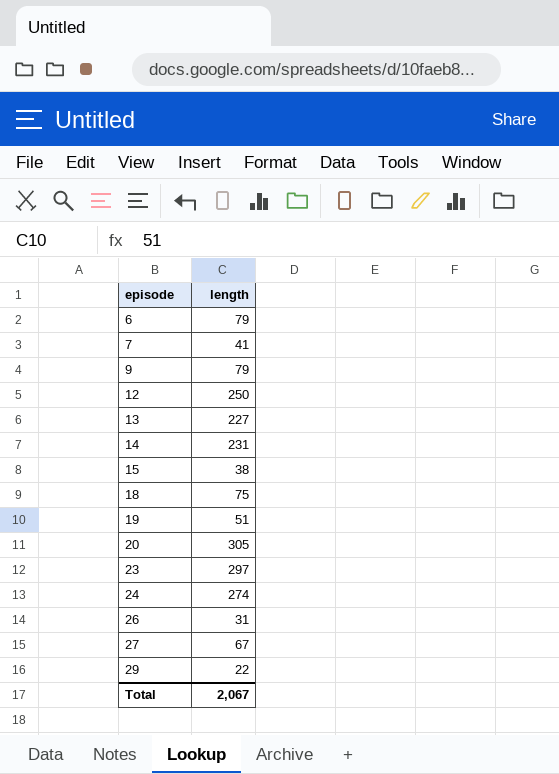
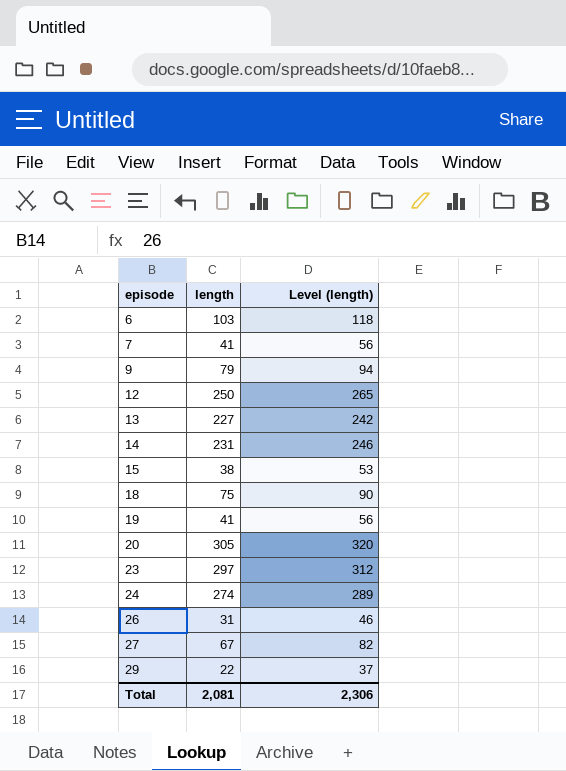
column Level (length) | formula: none -> [length] + 15
6 | length: 79 -> 103
19 | length: 51 -> 41
Total | length: 2,067 -> 2,081

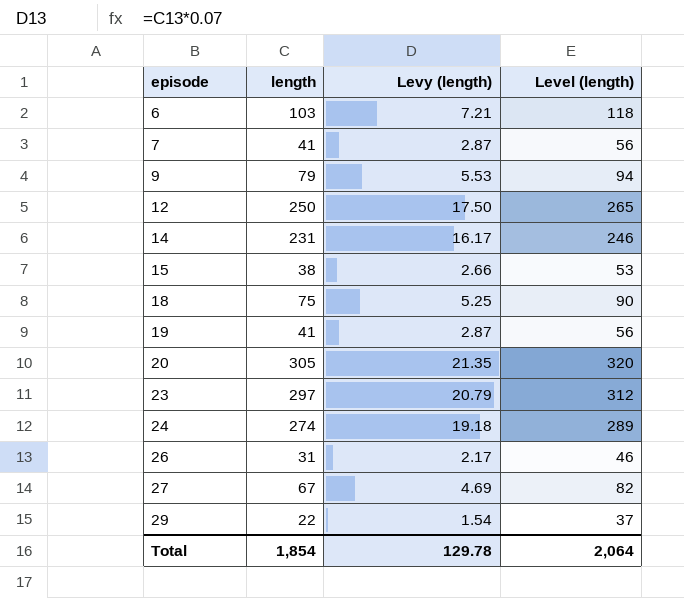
column Levy (length) | formula: none -> [length] * 0.07
row 13: 227 | 242 -> none
Total | length: 2,081 -> 1,854
Total | Level (length): 2,306 -> 2,064

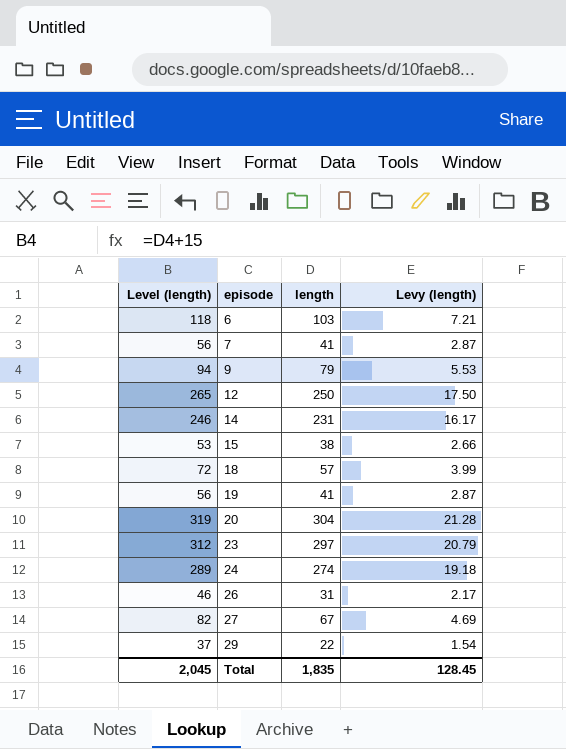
column Level (length) | position: 4 -> 1
18 | Level (length): 90 -> 72
18 | length: 75 -> 57
18 | Levy (length): 5.25 -> 3.99
20 | Level (length): 320 -> 319
20 | length: 305 -> 304
20 | Levy (length): 21.35 -> 21.28
Total | Level (length): 2,064 -> 2,045
Total | length: 1,854 -> 1,835
Total | Levy (length): 129.78 -> 128.45

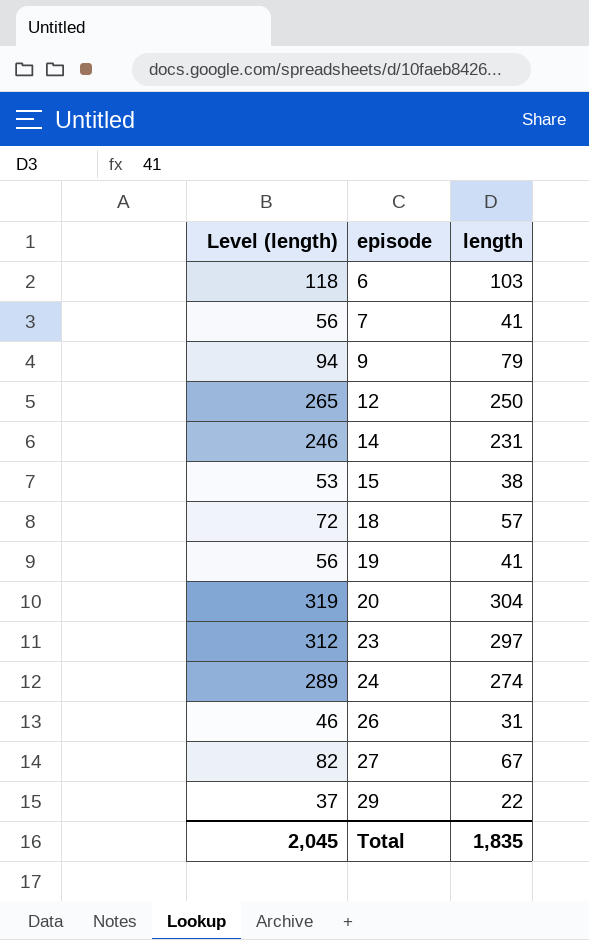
column Levy (length) | formula: [length] * 0.07 -> none

